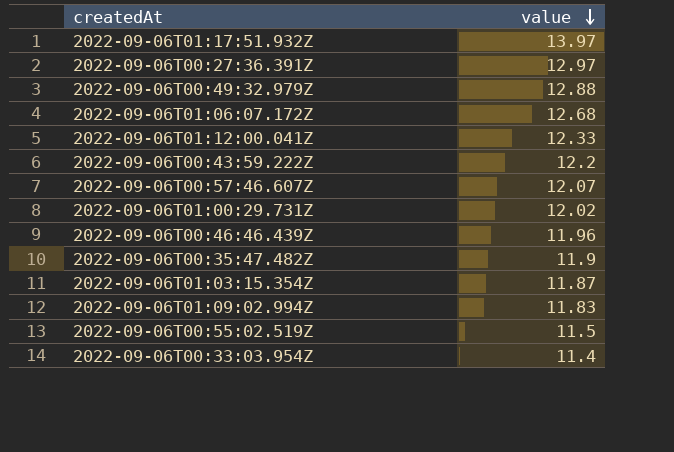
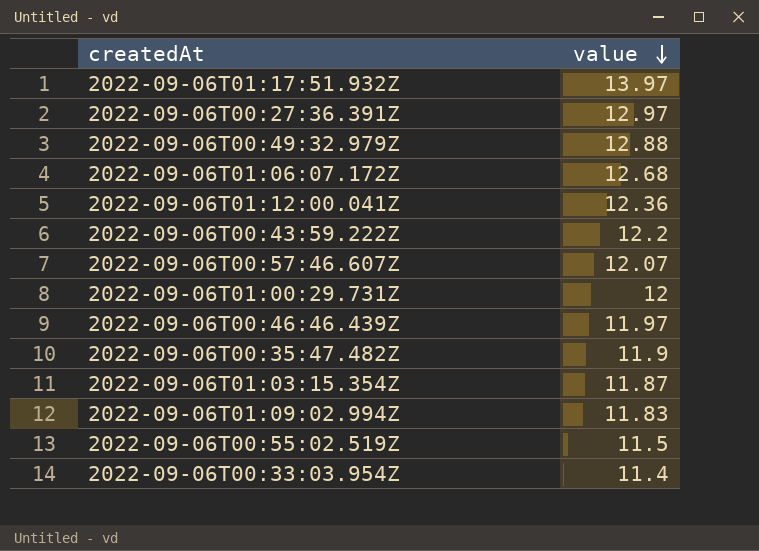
2022-09-06T01:12:00.041Z | value: 12.33 -> 12.36
2022-09-06T01:00:29.731Z | value: 12.02 -> 12
2022-09-06T00:46:46.439Z | value: 11.96 -> 11.97

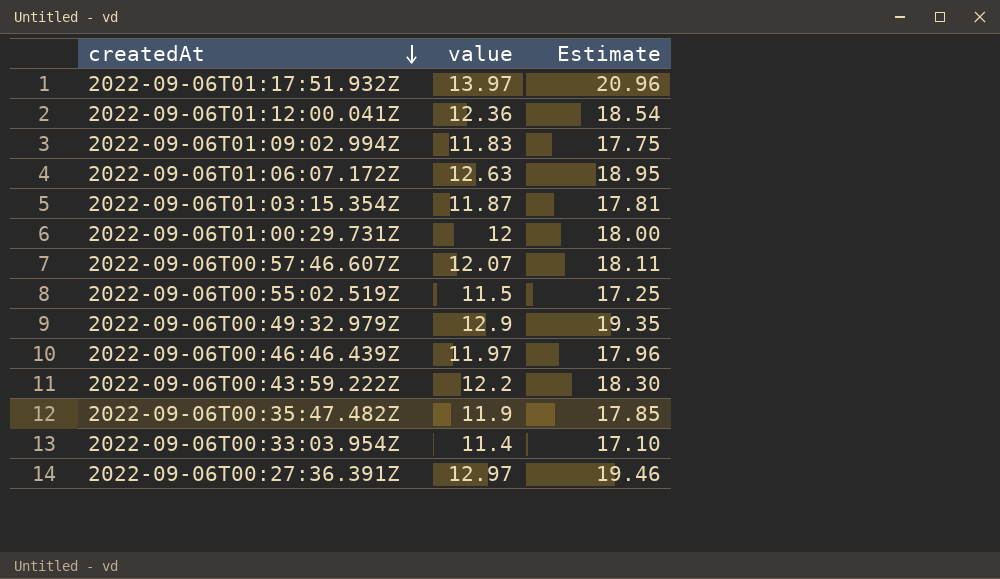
row order: value descending -> createdAt descending
column Estimate | formula: none -> [value] * 1.5
2022-09-06T01:06:07.172Z | value: 12.68 -> 12.63
2022-09-06T00:49:32.979Z | value: 12.88 -> 12.9

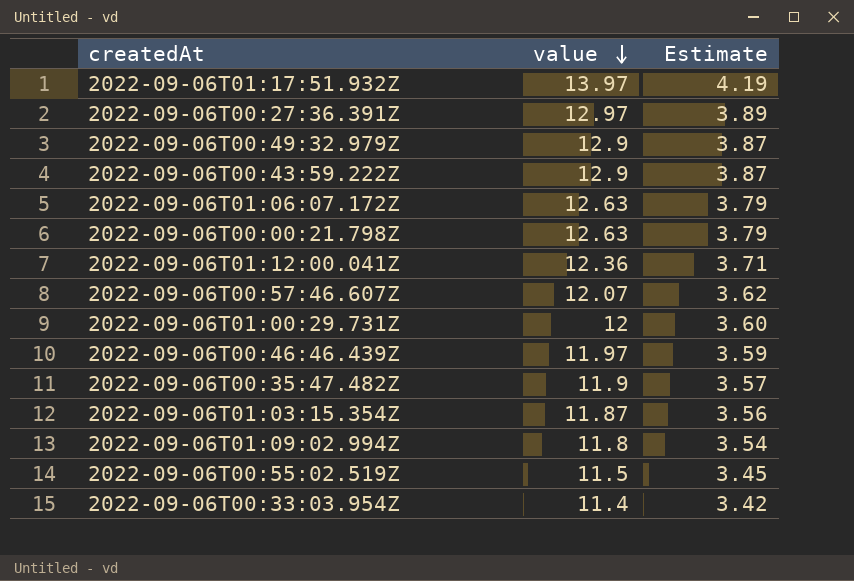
row order: createdAt descending -> value descending
column Estimate | formula: [value] * 1.5 -> [value] * 0.3
2022-09-06T00:43:59.222Z | value: 12.2 -> 12.9
row 2022-09-06T00:00:21.798Z: none -> 12.63 | 3.79
2022-09-06T01:09:02.994Z | value: 11.83 -> 11.8

